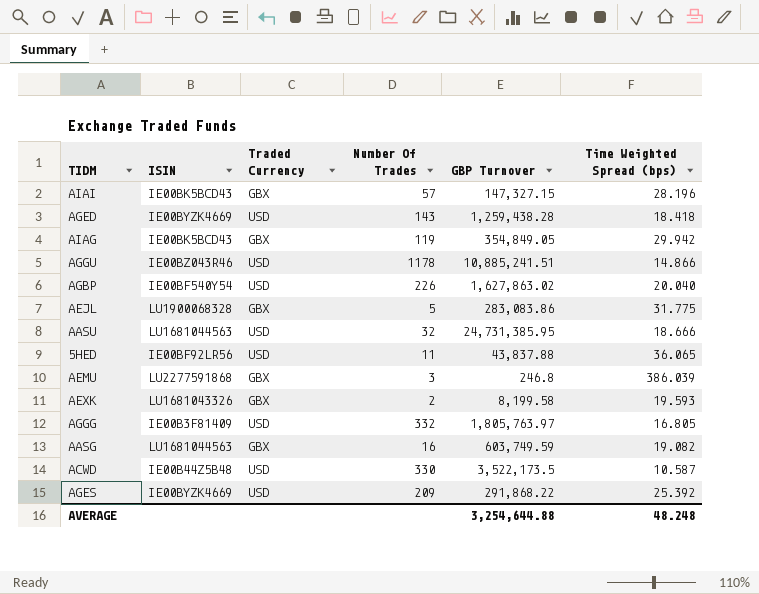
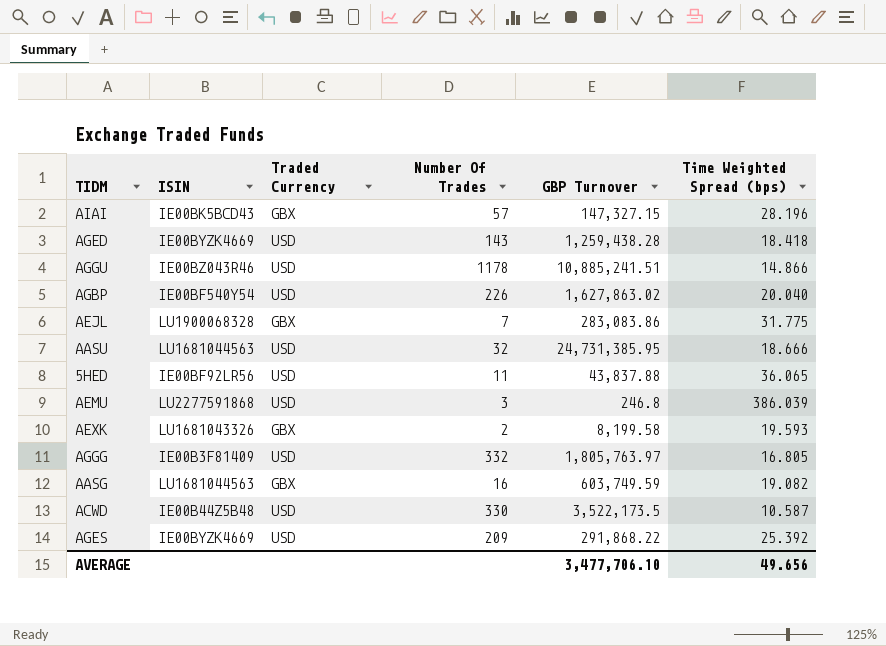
row AIAG: IE00BK5BCD43 | GBX | 119 | 354,849.05 | 29.942 -> none
AEJL | Number Of Trades: 5 -> 7
AEMU | Traded Currency: GBX -> USD
AVERAGE | GBP Turnover: 3,254,644.88 -> 3,477,706.10
AVERAGE | Time Weighted Spread (bps): 48.248 -> 49.656

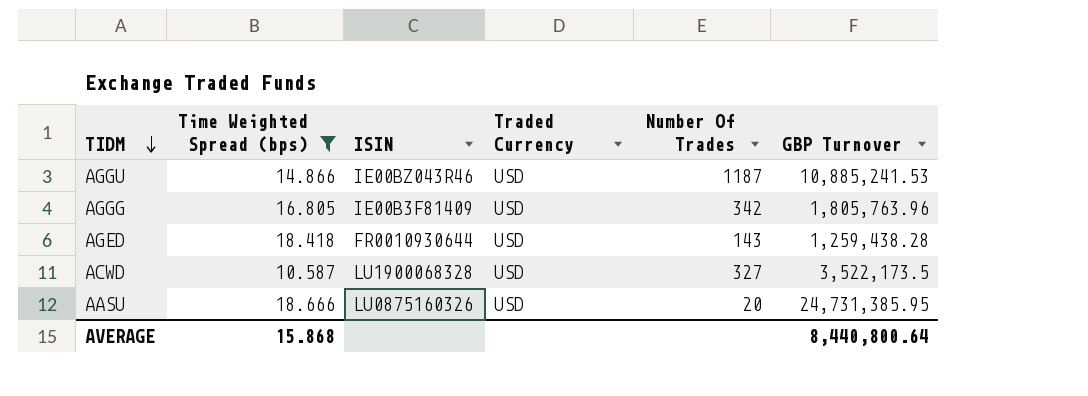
filter: none -> Time Weighted Spread (bps) <= 18.666
row order: none -> TIDM descending
column Time Weighted Spread (bps) | position: 6 -> 2
AGGU | Number Of Trades: 1178 -> 1187
AGGU | GBP Turnover: 10,885,241.51 -> 10,885,241.53
AGGG | Number Of Trades: 332 -> 342
AGGG | GBP Turnover: 1,805,763.97 -> 1,805,763.96
AGED | ISIN: IE00BYZK4669 -> FR0010930644
ACWD | ISIN: IE00B44Z5B48 -> LU1900068328
ACWD | Number Of Trades: 330 -> 327
AASU | ISIN: LU1681044563 -> LU0875160326
AASU | Number Of Trades: 32 -> 20
AVERAGE | Time Weighted Spread (bps): 49.656 -> 15.868
AVERAGE | GBP Turnover: 3,477,706.10 -> 8,440,800.64

